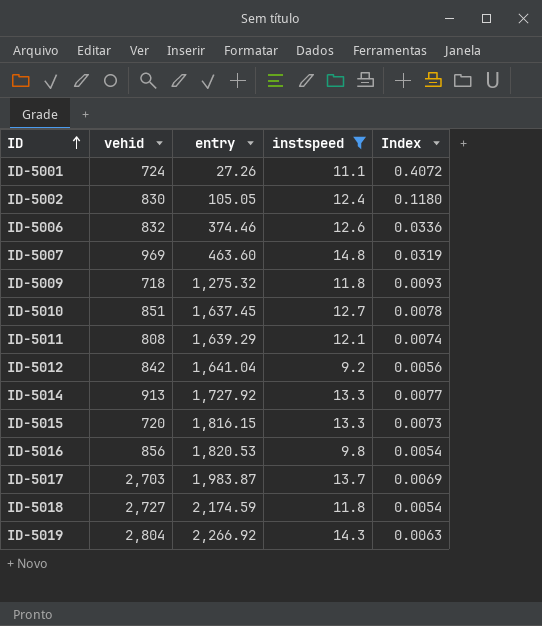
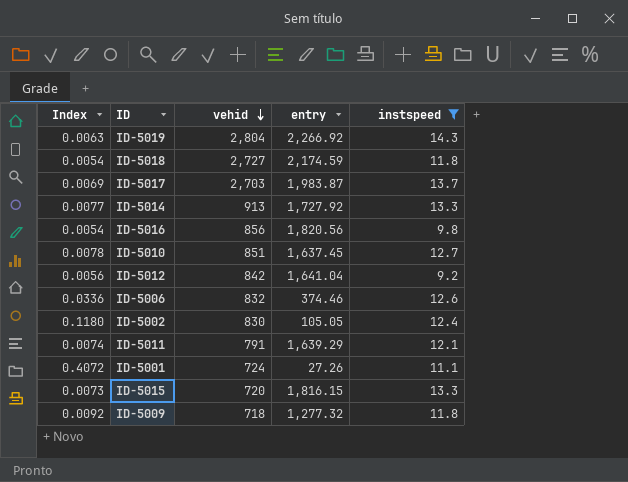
row order: ID ascending -> vehid descending
column Index | position: 5 -> 1
row ID-5007: 969 | 463.60 | 14.8 | 0.0319 -> none
ID-5016 | entry: 1,820.53 -> 1,820.56
ID-5011 | vehid: 808 -> 791
ID-5009 | Index: 0.0093 -> 0.0092
ID-5009 | entry: 1,275.32 -> 1,277.32

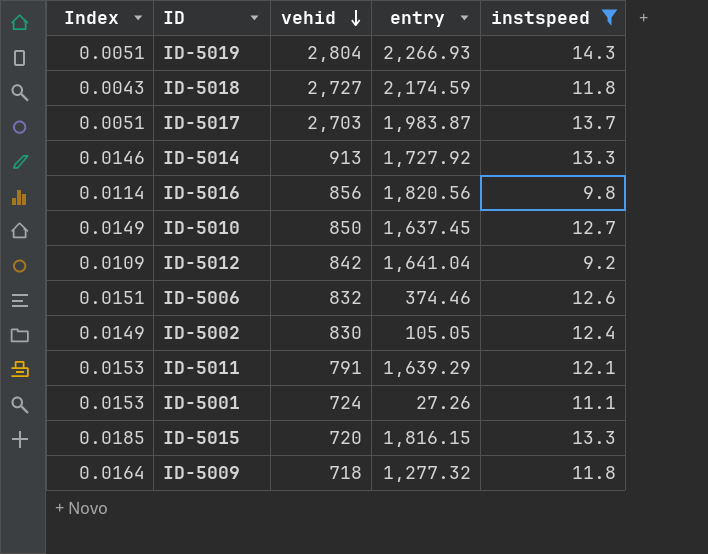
column Index | formula: [instspeed] / [entry] -> [instspeed] / [vehid]
ID-5019 | entry: 2,266.92 -> 2,266.93
ID-5010 | vehid: 851 -> 850

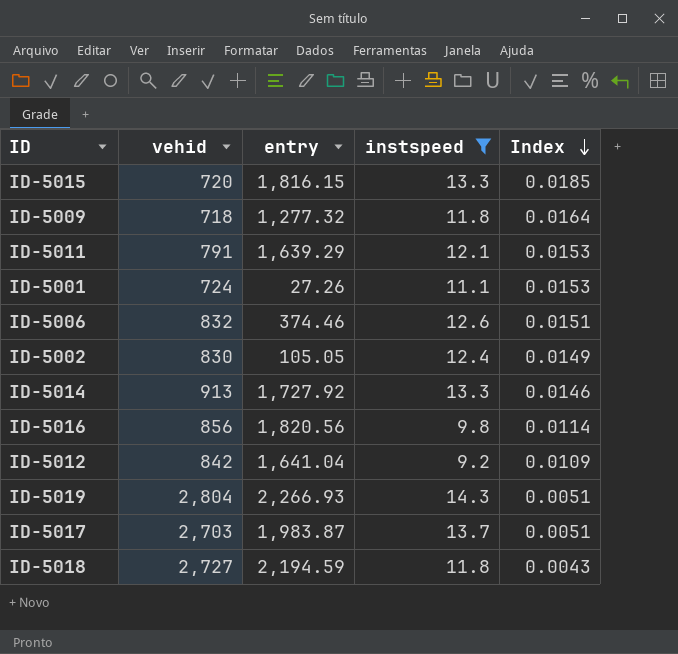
row order: vehid descending -> Index descending
column Index | position: 1 -> 5
row ID-5010: 0.0149 | 850 | 1,637.45 | 12.7 -> none
ID-5018 | entry: 2,174.59 -> 2,194.59

